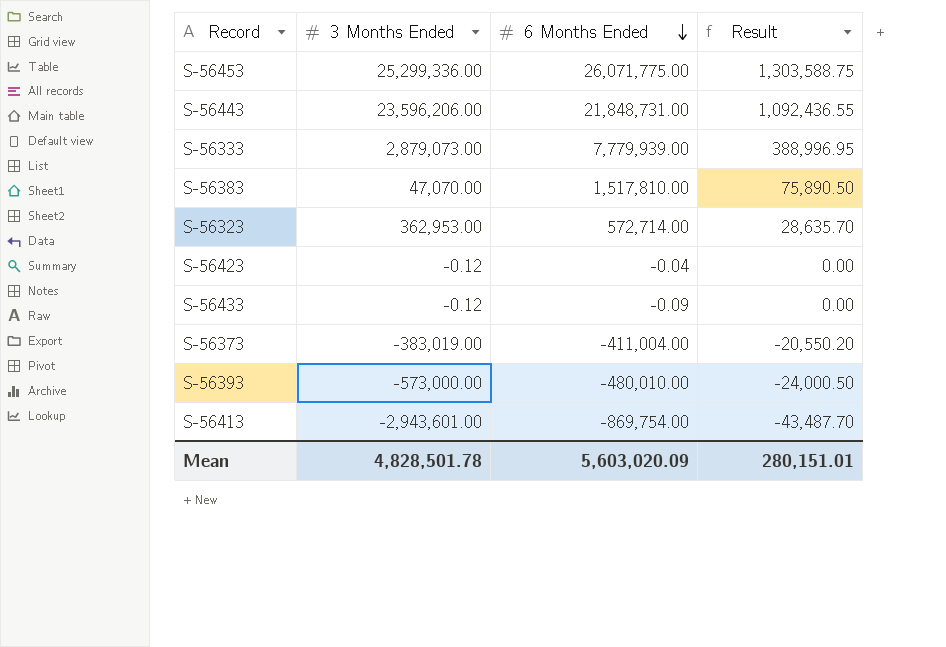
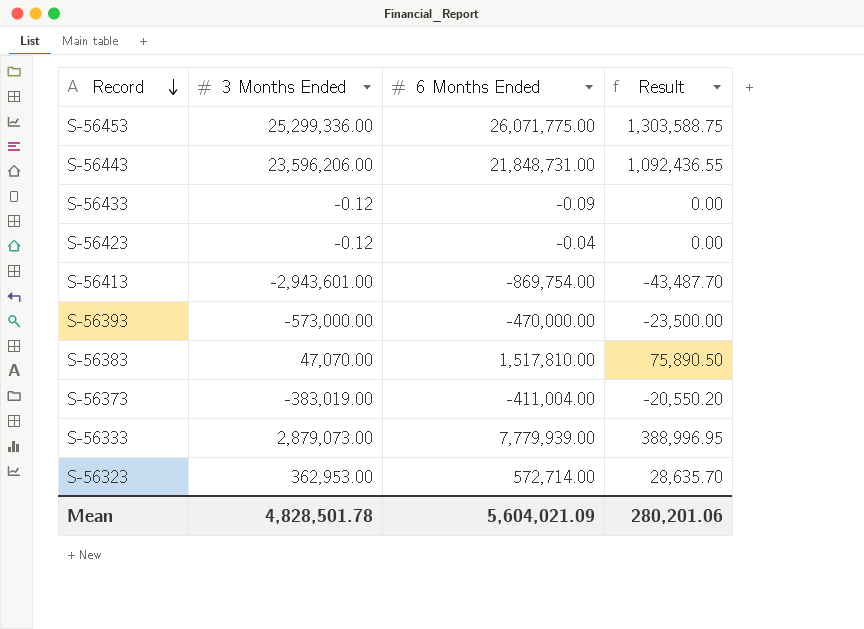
row order: 6 Months Ended descending -> Record descending
S-56393 | 6 Months Ended: -480,010.00 -> -470,000.00
S-56393 | Result: -24,000.50 -> -23,500.00
Mean | 6 Months Ended: 5,603,020.09 -> 5,604,021.09
Mean | Result: 280,151.01 -> 280,201.06

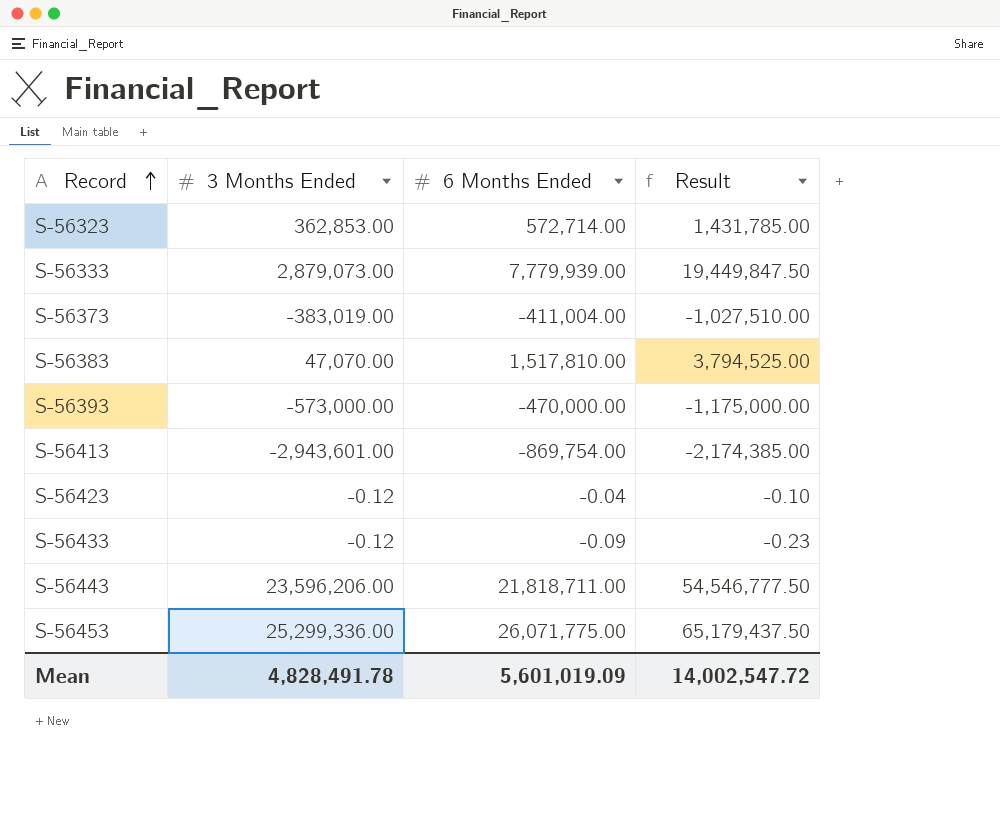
row order: Record descending -> Record ascending
column Result | formula: [6 Months Ended] * 0.05 -> [6 Months Ended] * 2.5
S-56323 | 3 Months Ended: 362,953.00 -> 362,853.00
S-56443 | 6 Months Ended: 21,848,731.00 -> 21,818,711.00
Mean | 3 Months Ended: 4,828,501.78 -> 4,828,491.78
Mean | 6 Months Ended: 5,604,021.09 -> 5,601,019.09
Mean | Result: 280,201.06 -> 14,002,547.72

